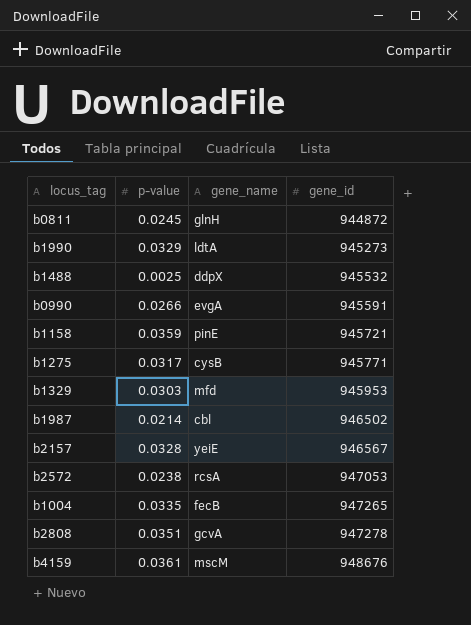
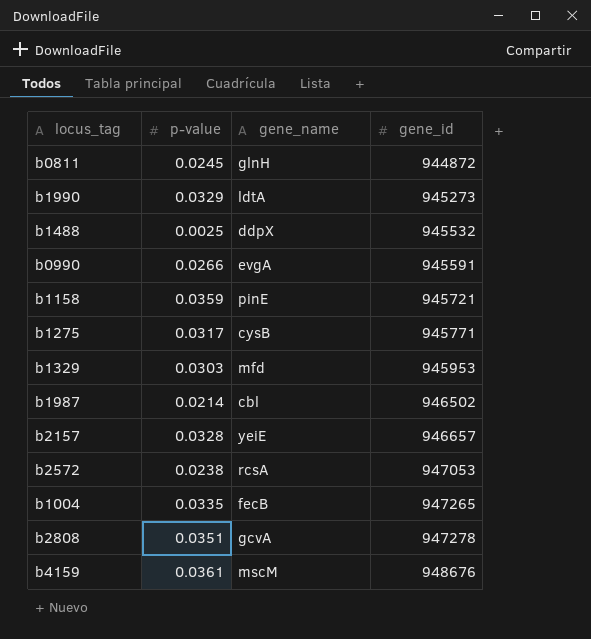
b2157 | gene_id: 946567 -> 946657

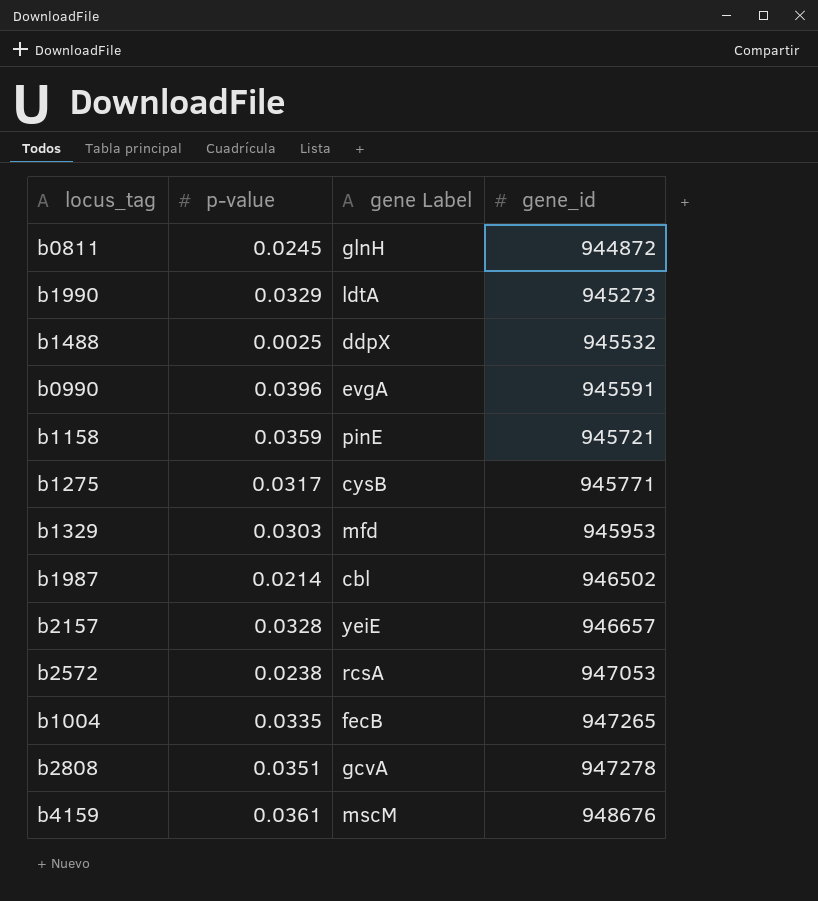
column name: gene_name -> gene Label
b0990 | p-value: 0.0266 -> 0.0396

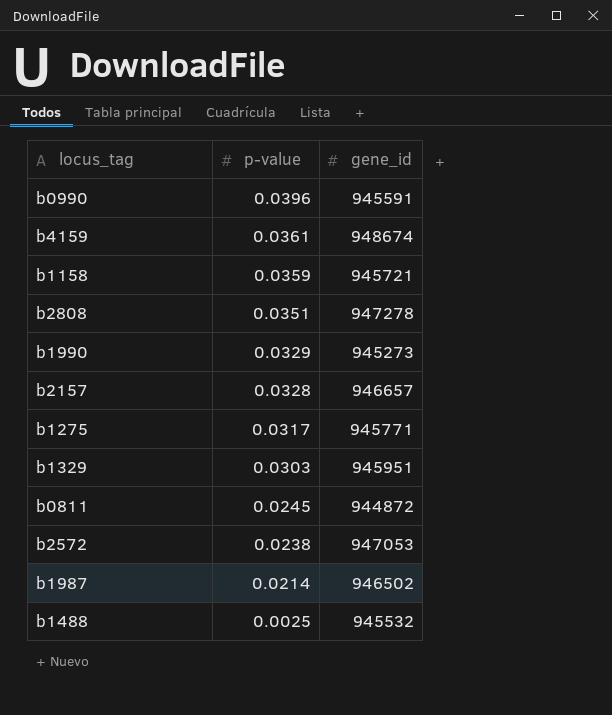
row order: gene_id ascending -> p-value descending
column gene Label | position: 3 -> none
row b1004: 0.0335 | fecB | 947265 -> none
b4159 | gene_id: 948676 -> 948674
b1329 | gene_id: 945953 -> 945951

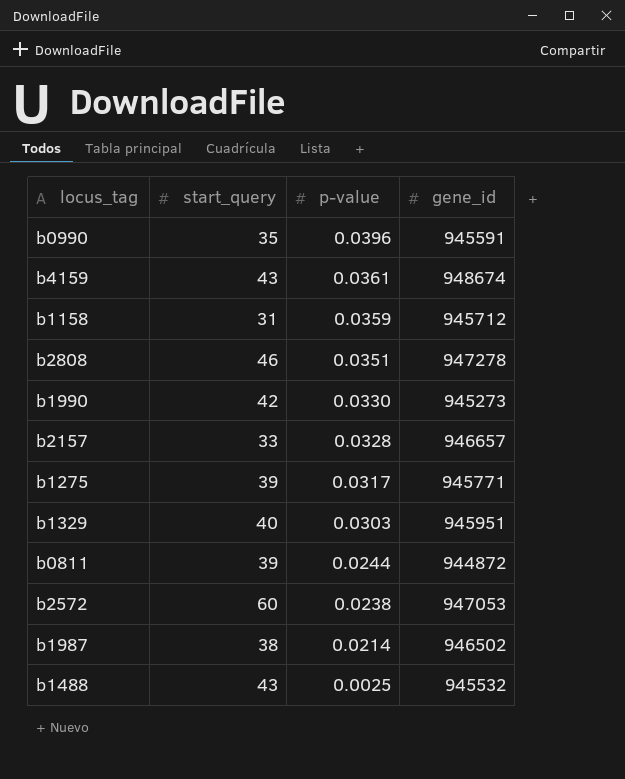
column start_query | position: none -> 2
b1158 | gene_id: 945721 -> 945712
b1990 | p-value: 0.0329 -> 0.0330
b0811 | p-value: 0.0245 -> 0.0244

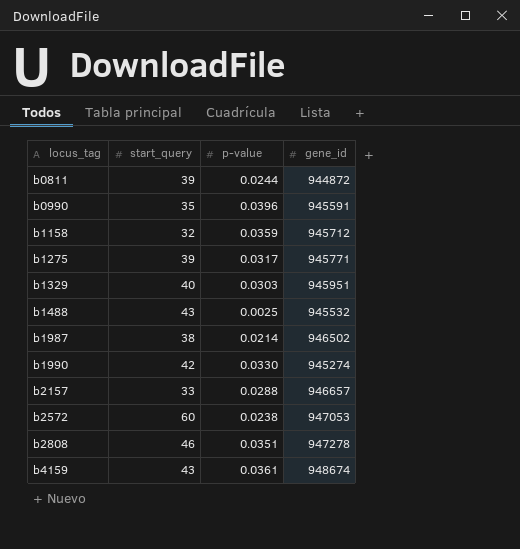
row order: p-value descending -> locus_tag ascending
b1158 | start_query: 31 -> 32
b1990 | gene_id: 945273 -> 945274
b2157 | p-value: 0.0328 -> 0.0288

